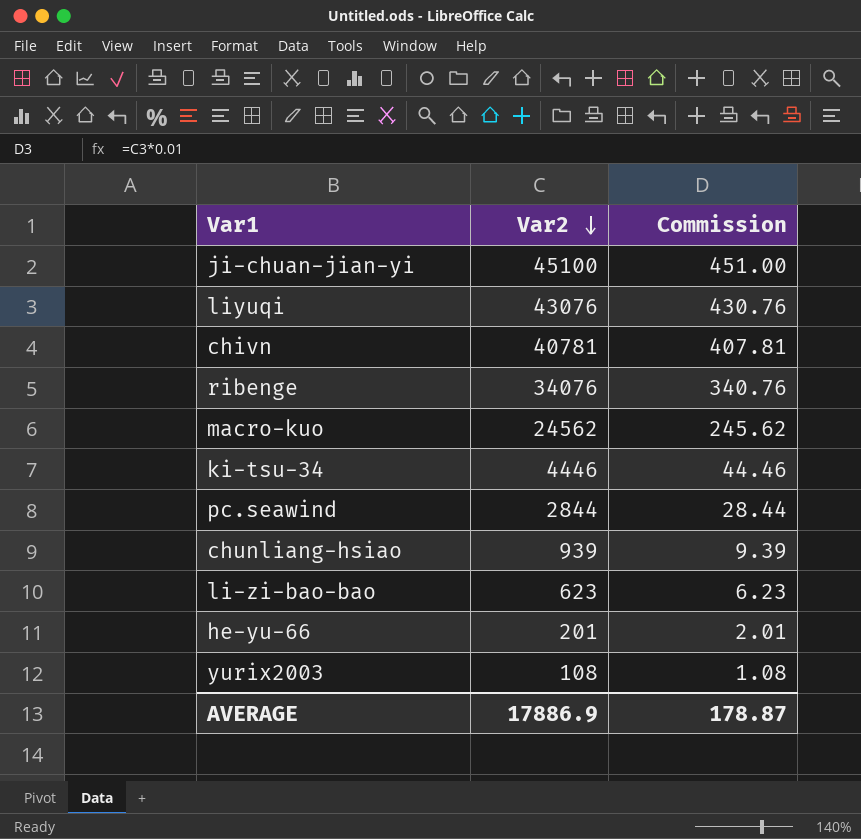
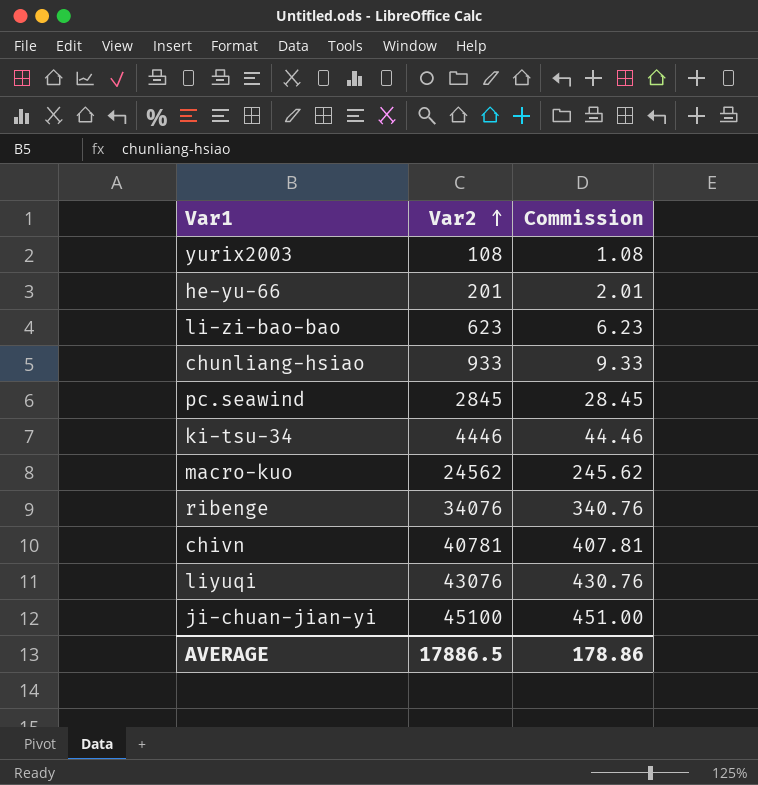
row order: Var2 descending -> Var2 ascending
chunliang-hsiao | Var2: 939 -> 933
chunliang-hsiao | Commission: 9.39 -> 9.33
pc.seawind | Var2: 2844 -> 2845
pc.seawind | Commission: 28.44 -> 28.45
AVERAGE | Var2: 17886.9 -> 17886.5
AVERAGE | Commission: 178.87 -> 178.86

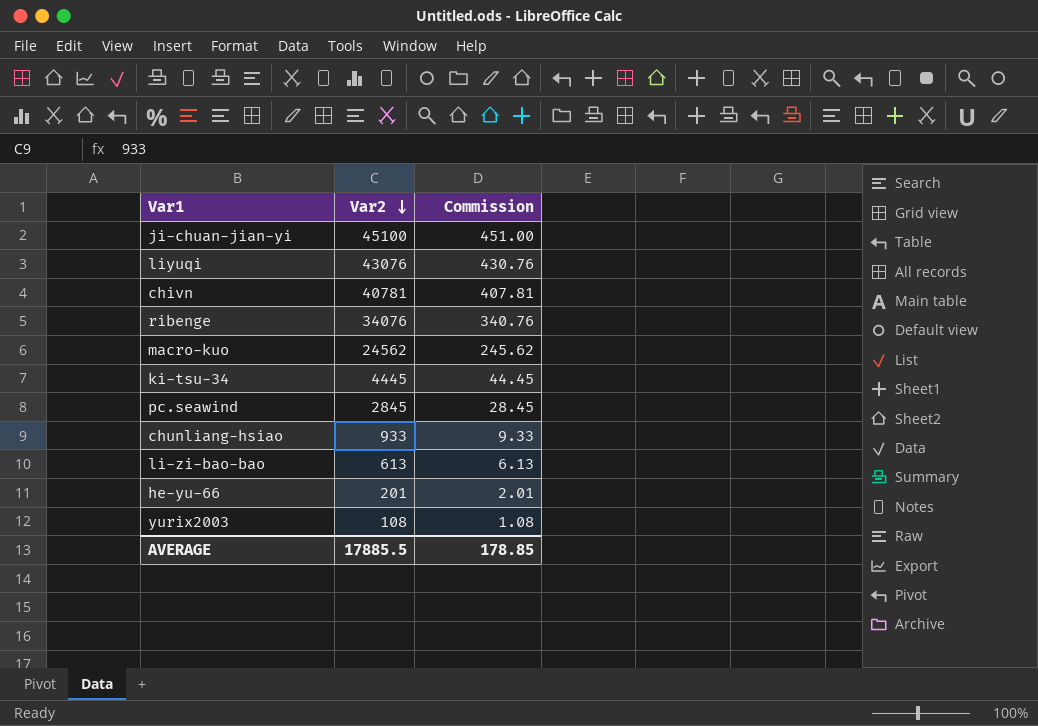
row order: Var2 ascending -> Var2 descending
ki-tsu-34 | Var2: 4446 -> 4445
ki-tsu-34 | Commission: 44.46 -> 44.45
li-zi-bao-bao | Var2: 623 -> 613
li-zi-bao-bao | Commission: 6.23 -> 6.13
AVERAGE | Var2: 17886.5 -> 17885.5
AVERAGE | Commission: 178.86 -> 178.85

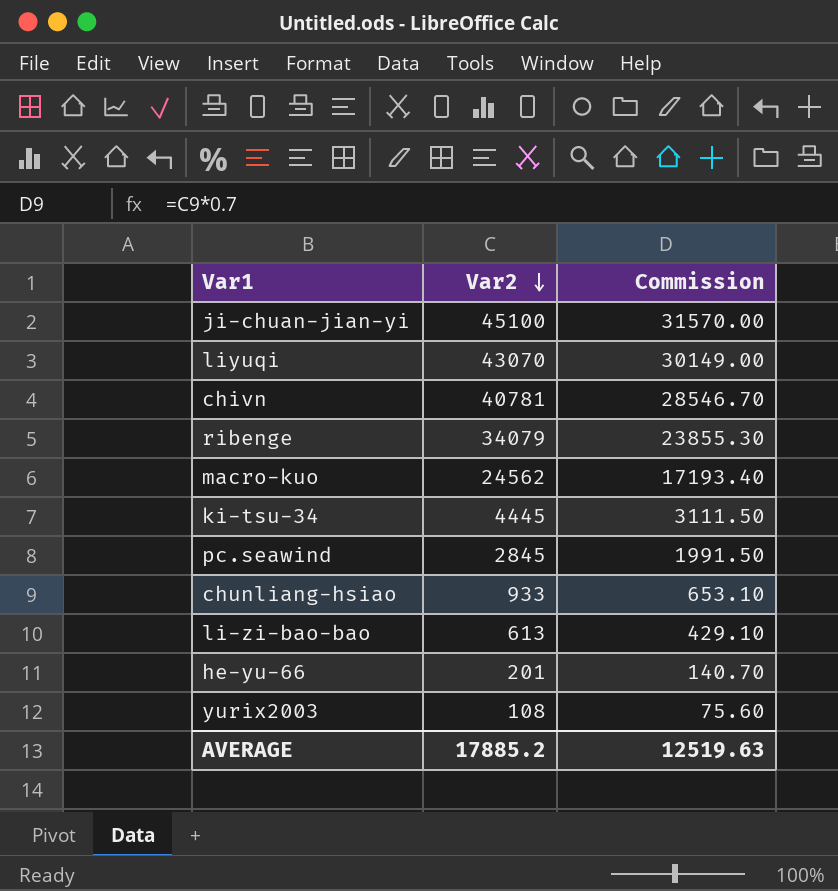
column Commission | formula: [Var2] * 0.01 -> [Var2] * 0.7
liyuqi | Var2: 43076 -> 43070
ribenge | Var2: 34076 -> 34079
AVERAGE | Var2: 17885.5 -> 17885.2
AVERAGE | Commission: 178.85 -> 12519.63

